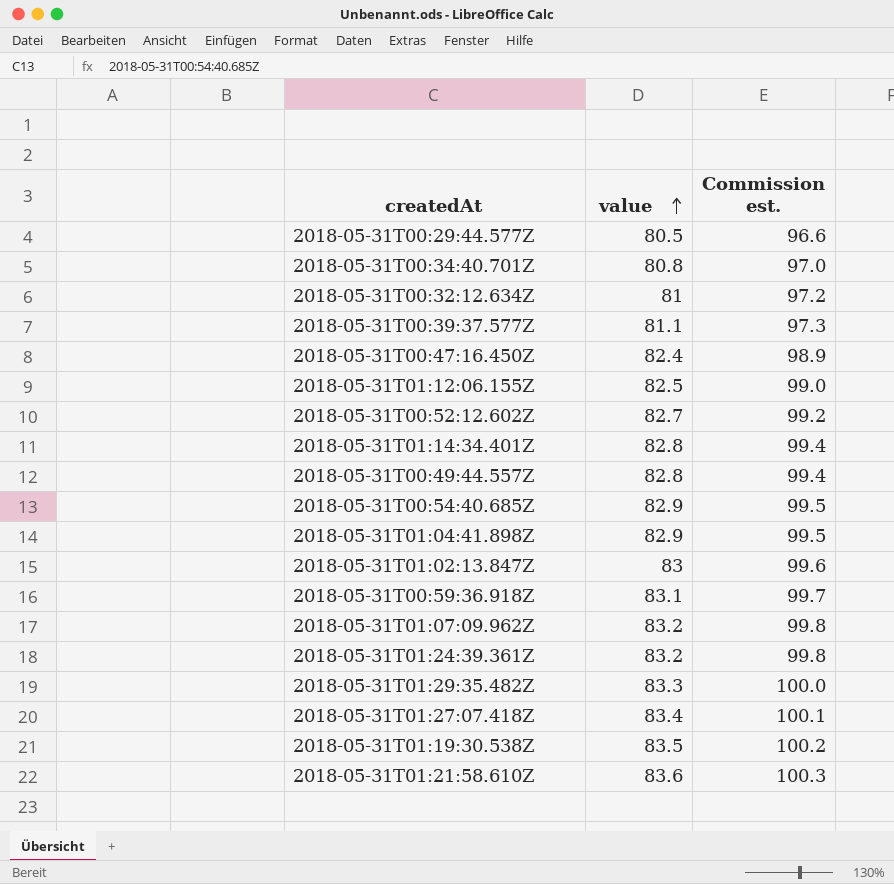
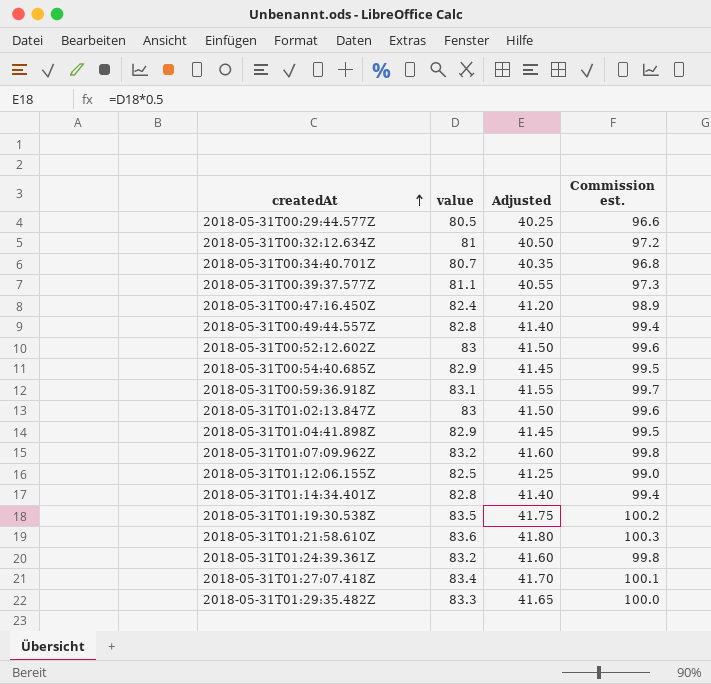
row order: value ascending -> createdAt ascending
column Adjusted | formula: none -> [value] * 0.5
2018-05-31T00:34:40.701Z | value: 80.8 -> 80.7
2018-05-31T00:34:40.701Z | Commission est.: 97.0 -> 96.8
2018-05-31T00:52:12.602Z | value: 82.7 -> 83
2018-05-31T00:52:12.602Z | Commission est.: 99.2 -> 99.6

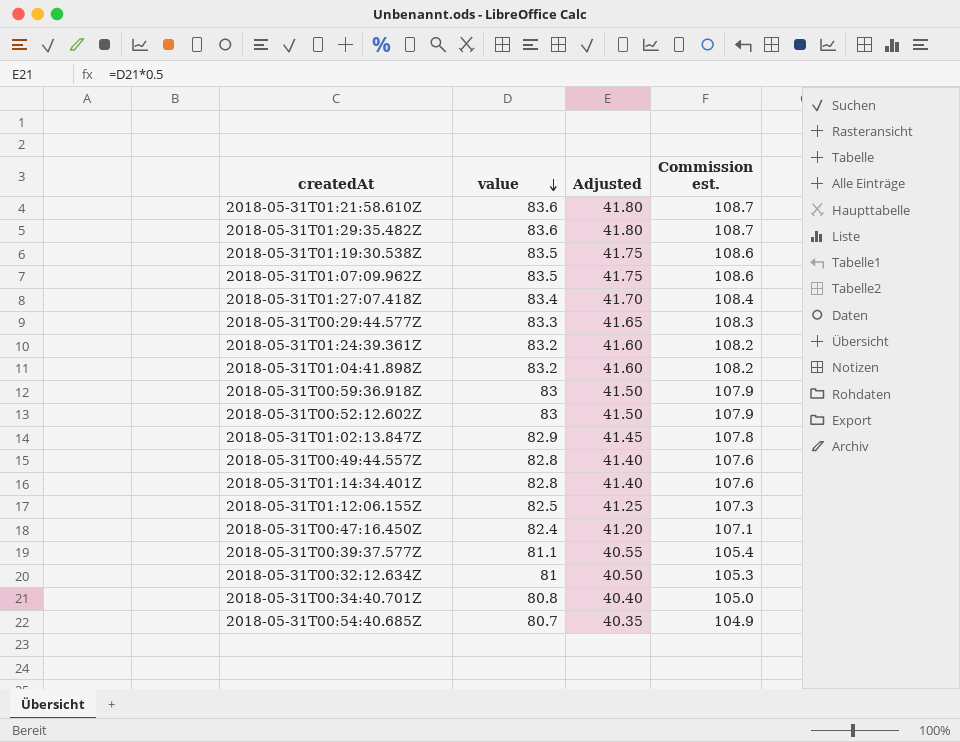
row order: createdAt ascending -> value descending
column Commission est. | formula: [value] * 1.2 -> [value] * 1.3
2018-05-31T01:29:35.482Z | value: 83.3 -> 83.6
2018-05-31T01:29:35.482Z | Adjusted: 41.65 -> 41.80
2018-05-31T01:07:09.962Z | value: 83.2 -> 83.5
2018-05-31T01:07:09.962Z | Adjusted: 41.60 -> 41.75
2018-05-31T00:29:44.577Z | value: 80.5 -> 83.3
2018-05-31T00:29:44.577Z | Adjusted: 40.25 -> 41.65
2018-05-31T01:04:41.898Z | value: 82.9 -> 83.2
2018-05-31T01:04:41.898Z | Adjusted: 41.45 -> 41.60
2018-05-31T00:59:36.918Z | value: 83.1 -> 83
2018-05-31T00:59:36.918Z | Adjusted: 41.55 -> 41.50
2018-05-31T01:02:13.847Z | value: 83 -> 82.9
2018-05-31T01:02:13.847Z | Adjusted: 41.50 -> 41.45
2018-05-31T00:34:40.701Z | value: 80.7 -> 80.8
2018-05-31T00:34:40.701Z | Adjusted: 40.35 -> 40.40
2018-05-31T00:54:40.685Z | value: 82.9 -> 80.7
2018-05-31T00:54:40.685Z | Adjusted: 41.45 -> 40.35

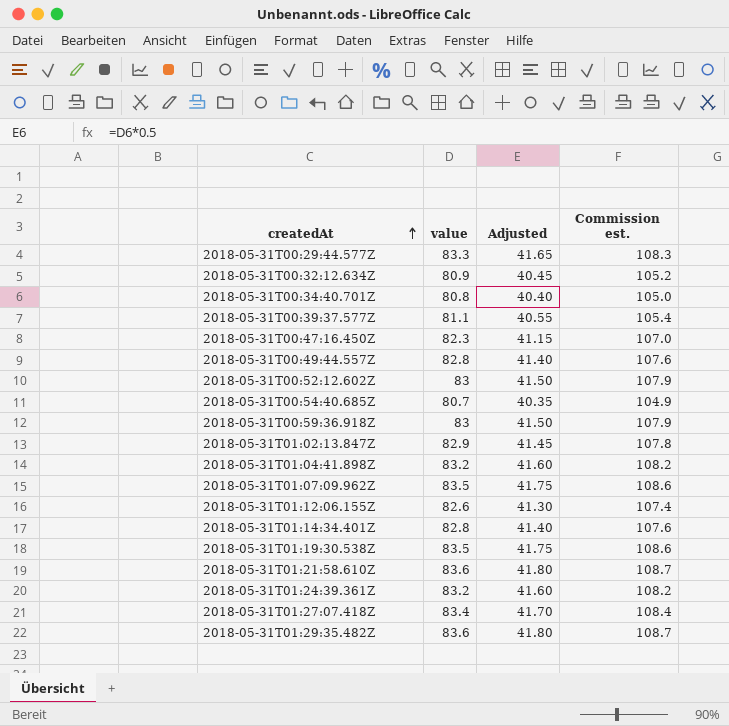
row order: value descending -> createdAt ascending
2018-05-31T00:32:12.634Z | value: 81 -> 80.9
2018-05-31T00:32:12.634Z | Adjusted: 40.50 -> 40.45
2018-05-31T00:32:12.634Z | Commission est.: 105.3 -> 105.2
2018-05-31T00:47:16.450Z | value: 82.4 -> 82.3
2018-05-31T00:47:16.450Z | Adjusted: 41.20 -> 41.15
2018-05-31T00:47:16.450Z | Commission est.: 107.1 -> 107.0
2018-05-31T01:12:06.155Z | value: 82.5 -> 82.6
2018-05-31T01:12:06.155Z | Adjusted: 41.25 -> 41.30
2018-05-31T01:12:06.155Z | Commission est.: 107.3 -> 107.4

